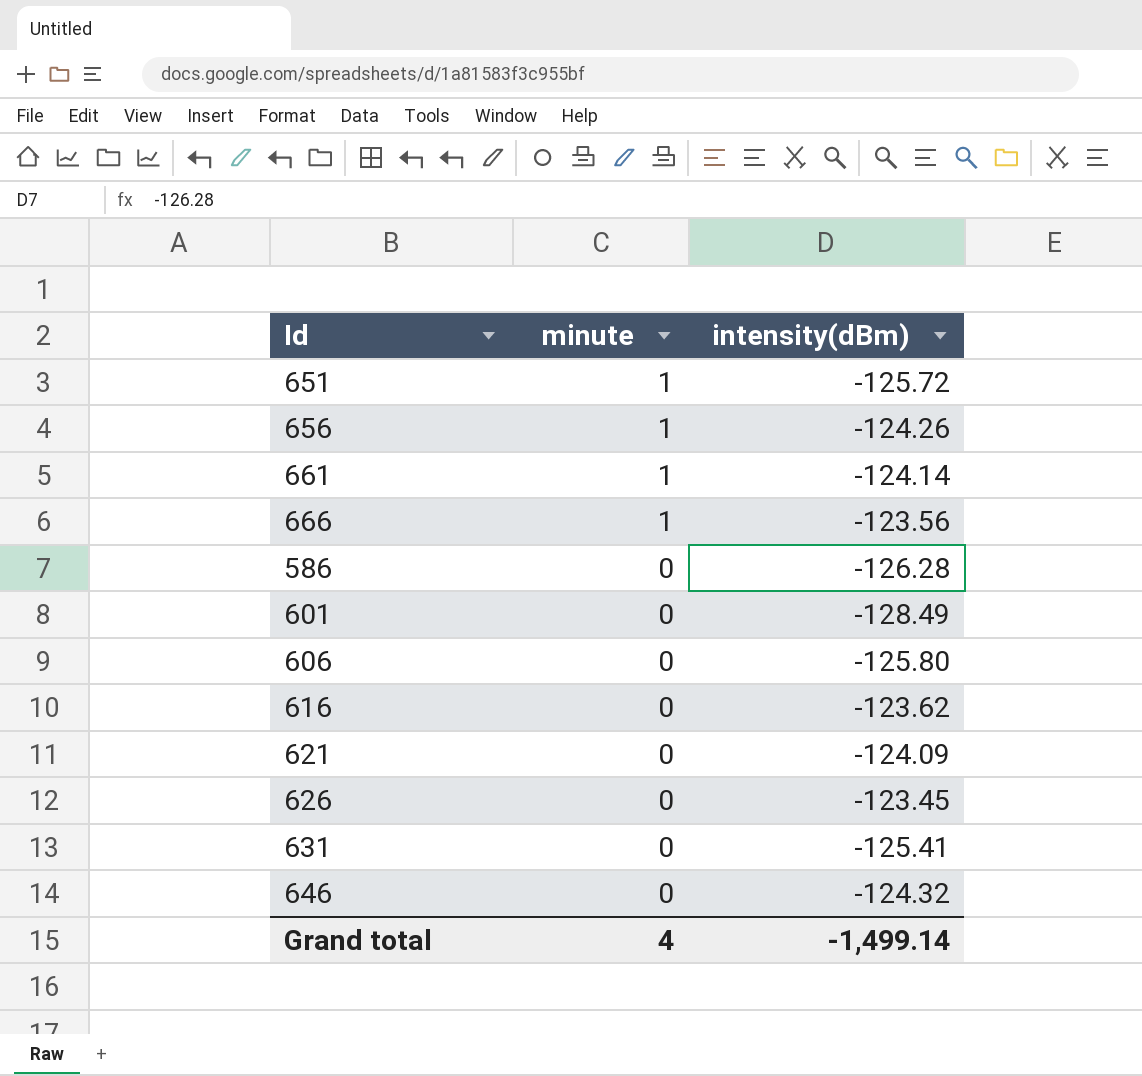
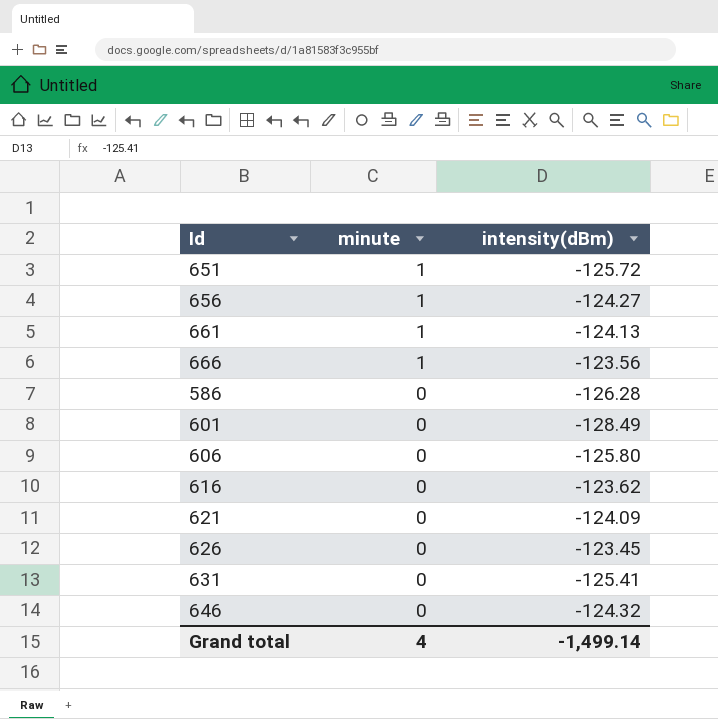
656 | intensity(dBm): -124.26 -> -124.27
661 | intensity(dBm): -124.14 -> -124.13

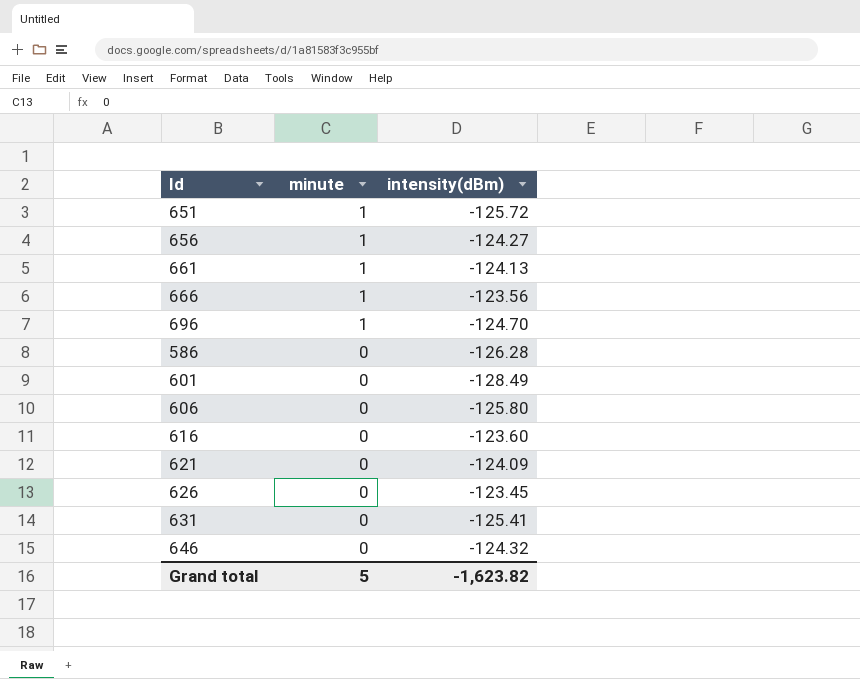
row 696: none -> 1 | -124.70
616 | intensity(dBm): -123.62 -> -123.60
Grand total | minute: 4 -> 5
Grand total | intensity(dBm): -1,499.14 -> -1,623.82

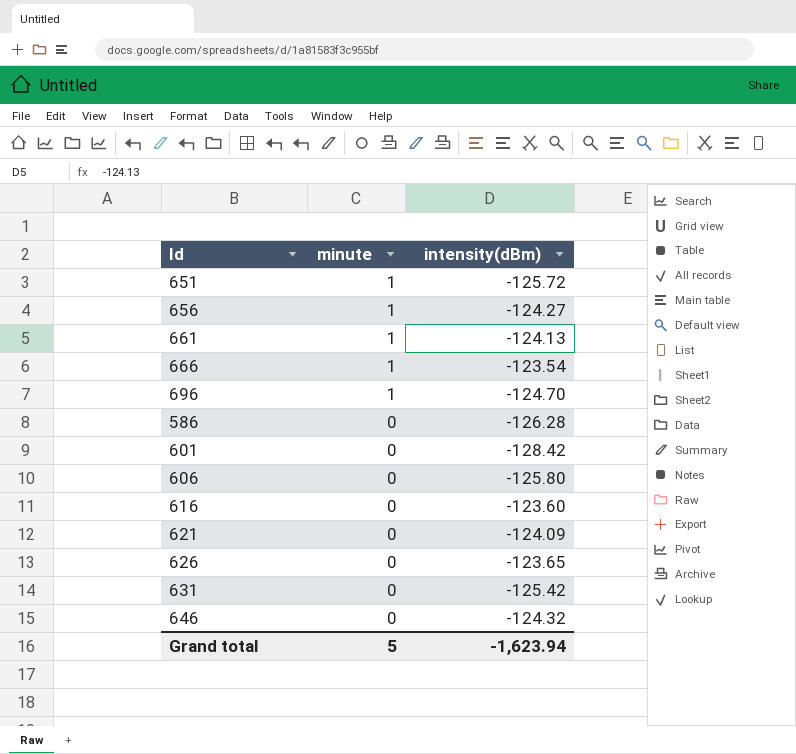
666 | intensity(dBm): -123.56 -> -123.54
601 | intensity(dBm): -128.49 -> -128.42
626 | intensity(dBm): -123.45 -> -123.65
631 | intensity(dBm): -125.41 -> -125.42
Grand total | intensity(dBm): -1,623.82 -> -1,623.94

